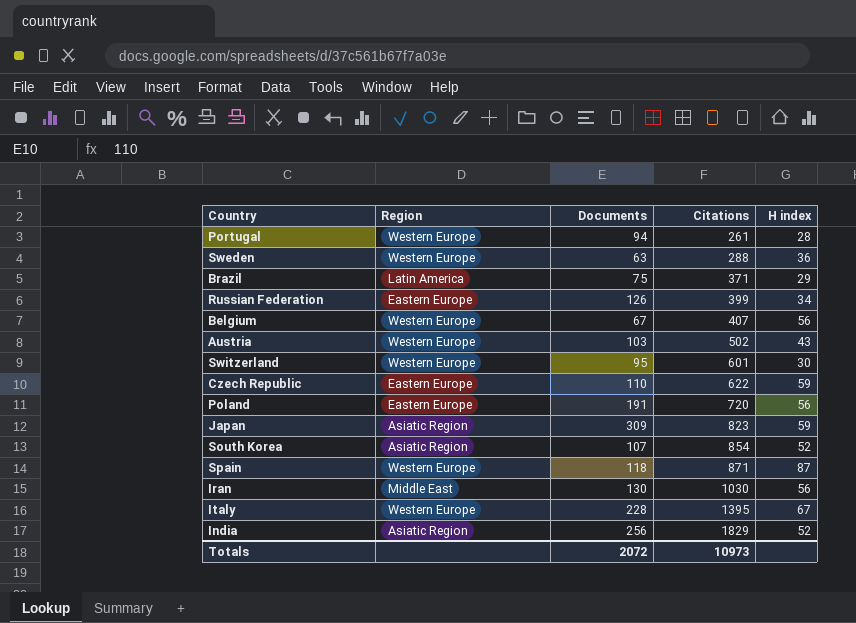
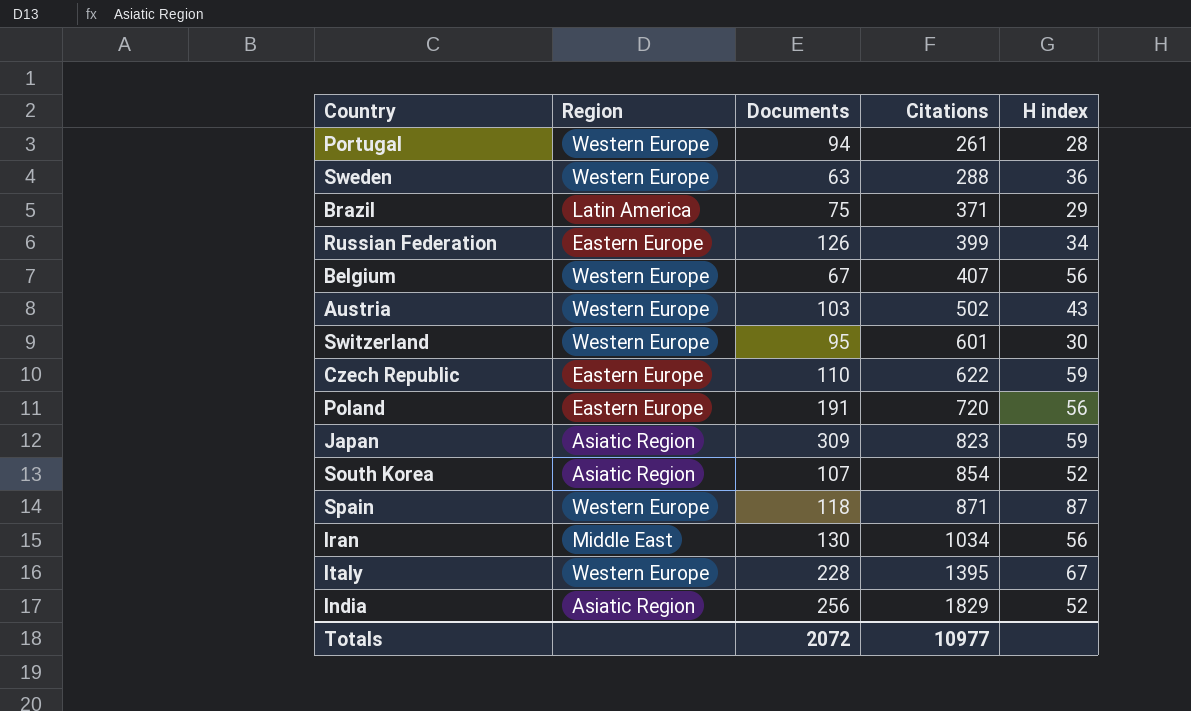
Iran | Citations: 1030 -> 1034
Totals | Citations: 10973 -> 10977

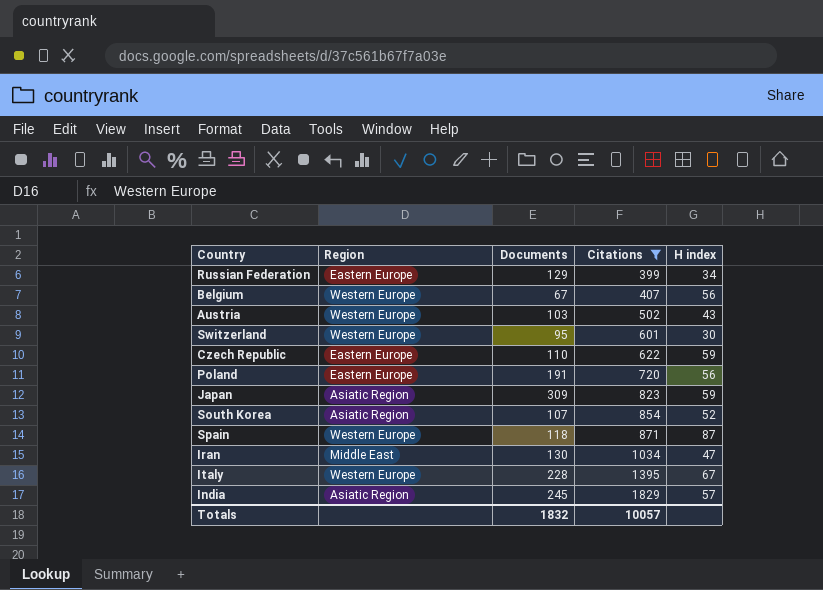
filter: none -> Citations >= 399
Russian Federation | Documents: 126 -> 129
Iran | H index: 56 -> 47
India | Documents: 256 -> 245
India | H index: 52 -> 57
Totals | Documents: 2072 -> 1832
Totals | Citations: 10977 -> 10057

